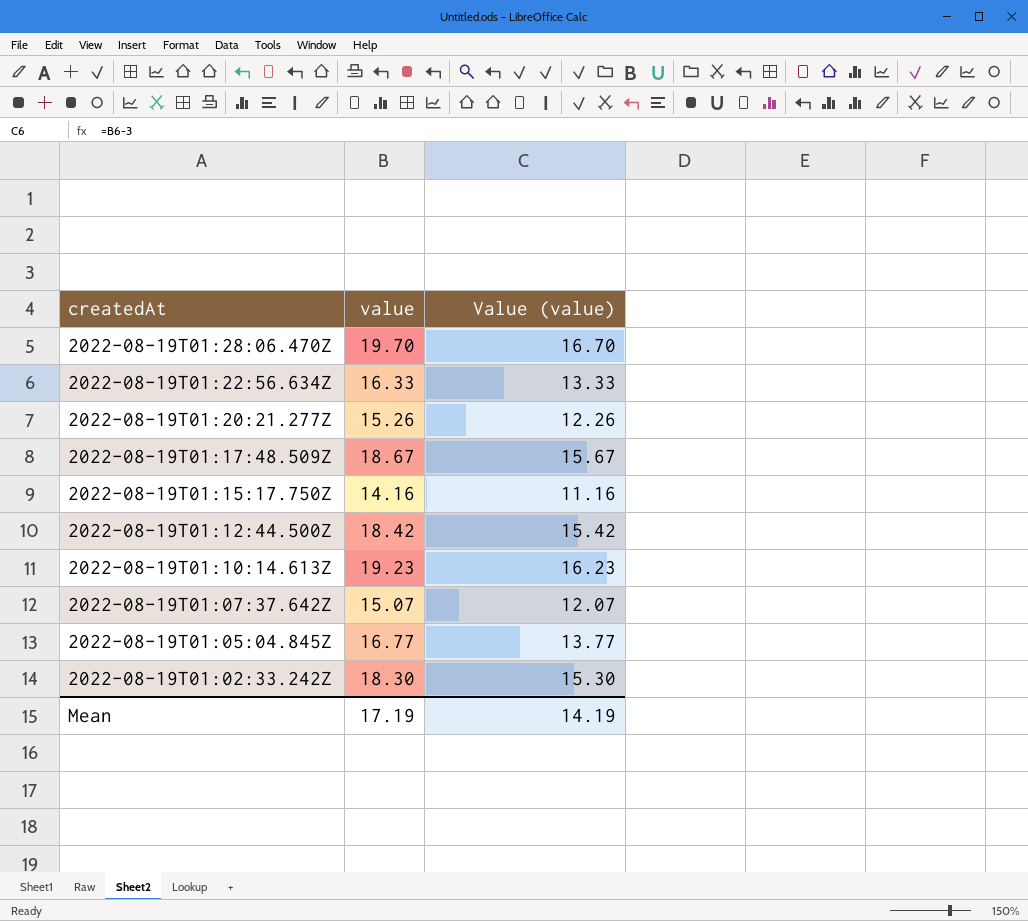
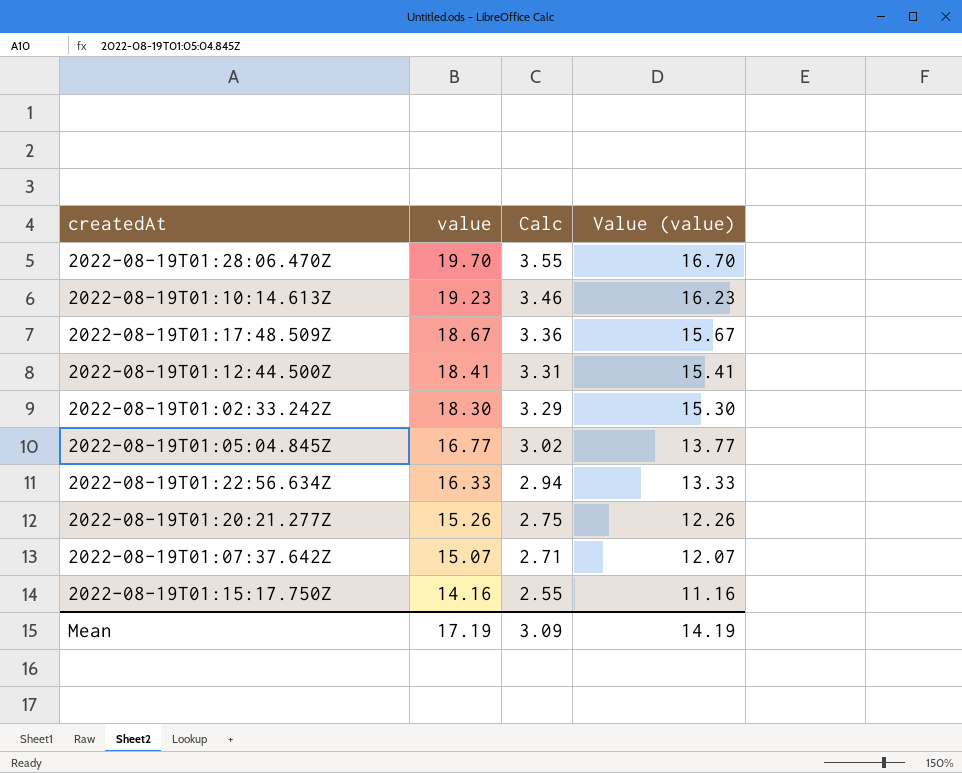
row order: createdAt descending -> value descending
column Calc | formula: none -> [value] * 0.18
2022-08-19T01:12:44.500Z | value: 18.42 -> 18.41
2022-08-19T01:12:44.500Z | Value (value): 15.42 -> 15.41

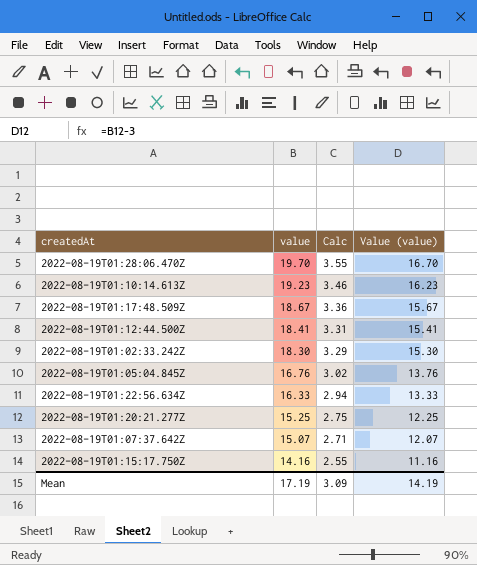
2022-08-19T01:05:04.845Z | value: 16.77 -> 16.76
2022-08-19T01:05:04.845Z | Value (value): 13.77 -> 13.76
2022-08-19T01:20:21.277Z | value: 15.26 -> 15.25
2022-08-19T01:20:21.277Z | Value (value): 12.26 -> 12.25

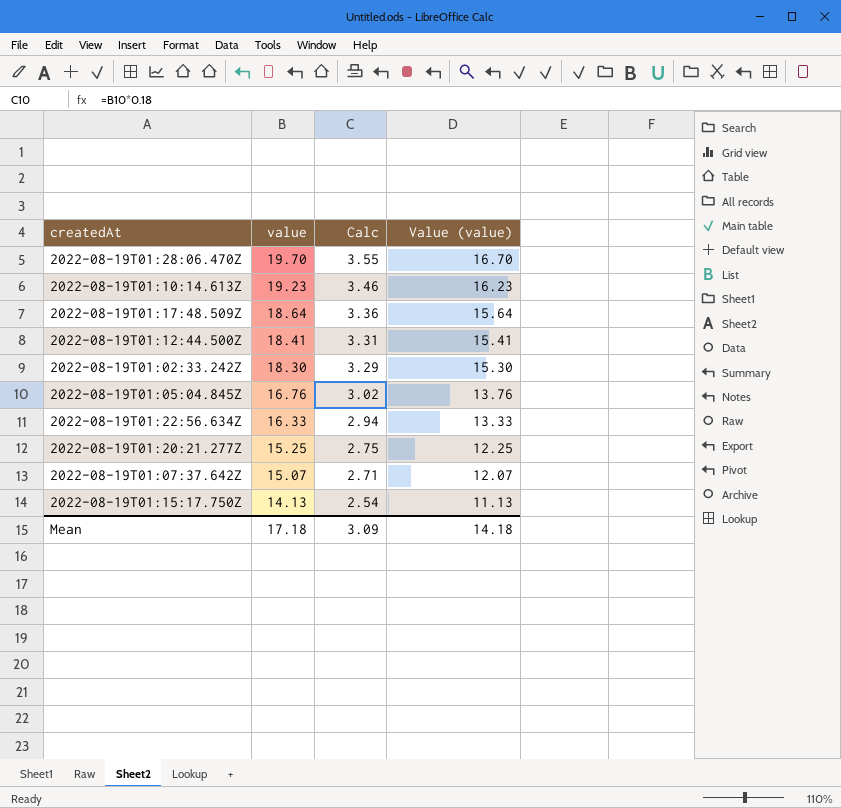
2022-08-19T01:17:48.509Z | value: 18.67 -> 18.64
2022-08-19T01:17:48.509Z | Value (value): 15.67 -> 15.64
2022-08-19T01:15:17.750Z | value: 14.16 -> 14.13
2022-08-19T01:15:17.750Z | Calc: 2.55 -> 2.54
2022-08-19T01:15:17.750Z | Value (value): 11.16 -> 11.13
Mean | value: 17.19 -> 17.18
Mean | Value (value): 14.19 -> 14.18

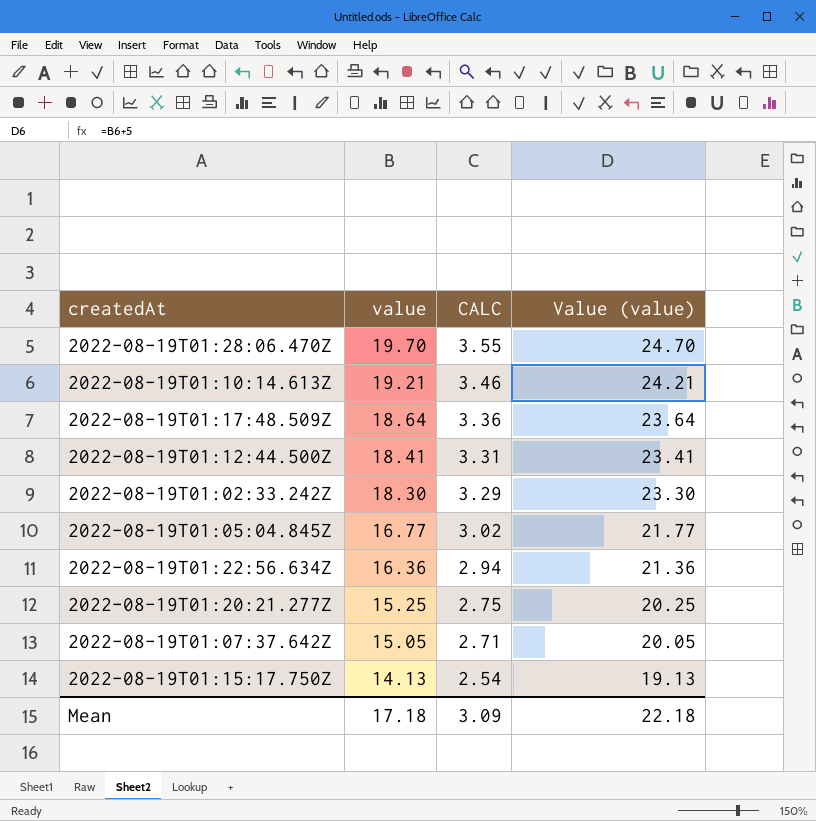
column name: Calc -> CALC
column Value (value) | formula: [value] - 3 -> [value] + 5
2022-08-19T01:10:14.613Z | value: 19.23 -> 19.21
2022-08-19T01:05:04.845Z | value: 16.76 -> 16.77
2022-08-19T01:22:56.634Z | value: 16.33 -> 16.36
2022-08-19T01:07:37.642Z | value: 15.07 -> 15.05
Mean | Value (value): 14.18 -> 22.18

